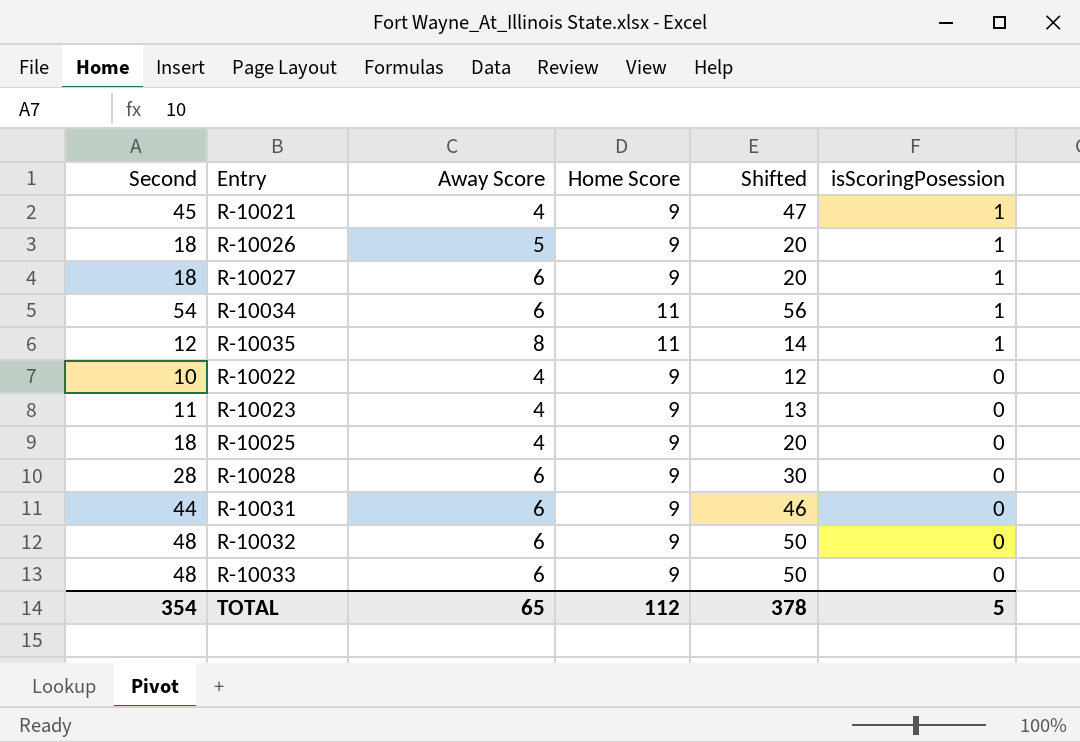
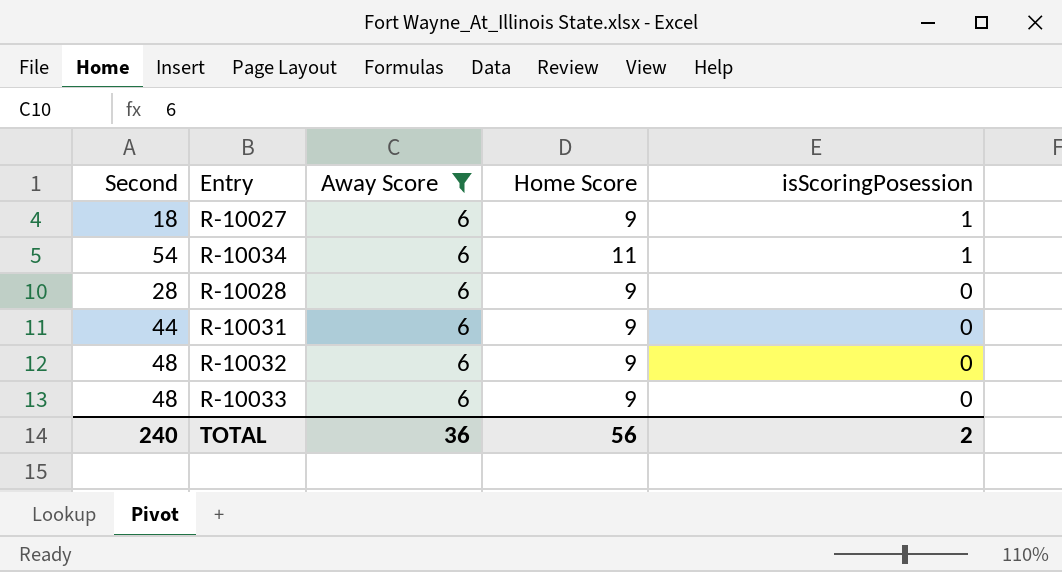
filter: none -> Away Score = 6
column Shifted | formula: [Second] + 2 -> none
TOTAL | Second: 354 -> 240
TOTAL | Away Score: 65 -> 36
TOTAL | Home Score: 112 -> 56
TOTAL | isScoringPosession: 5 -> 2

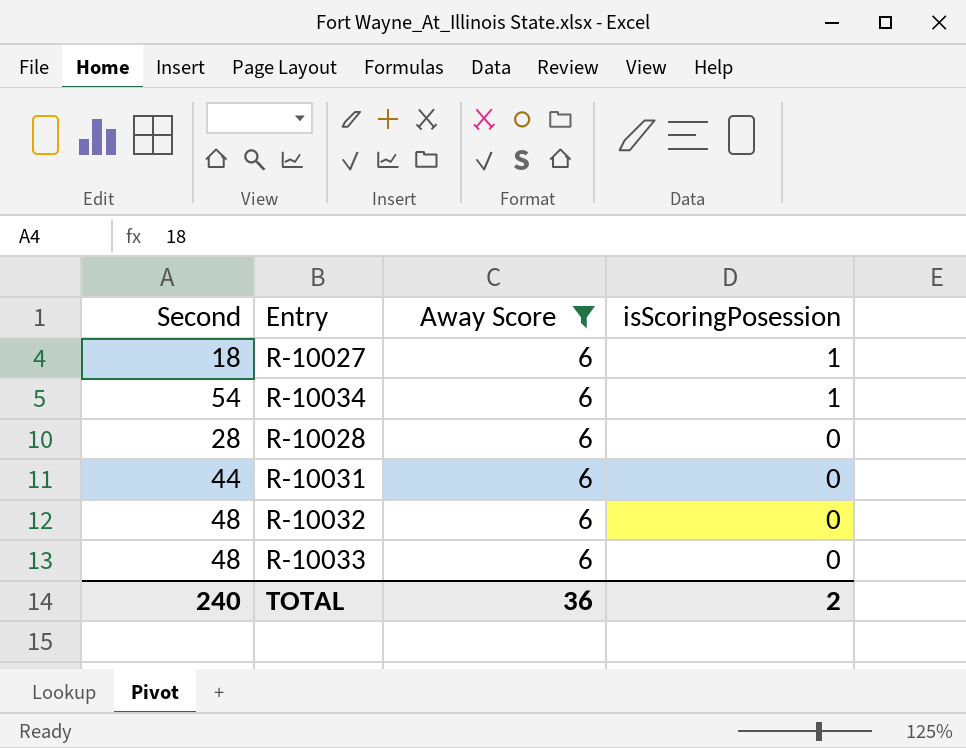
column Home Score | position: 4 -> none

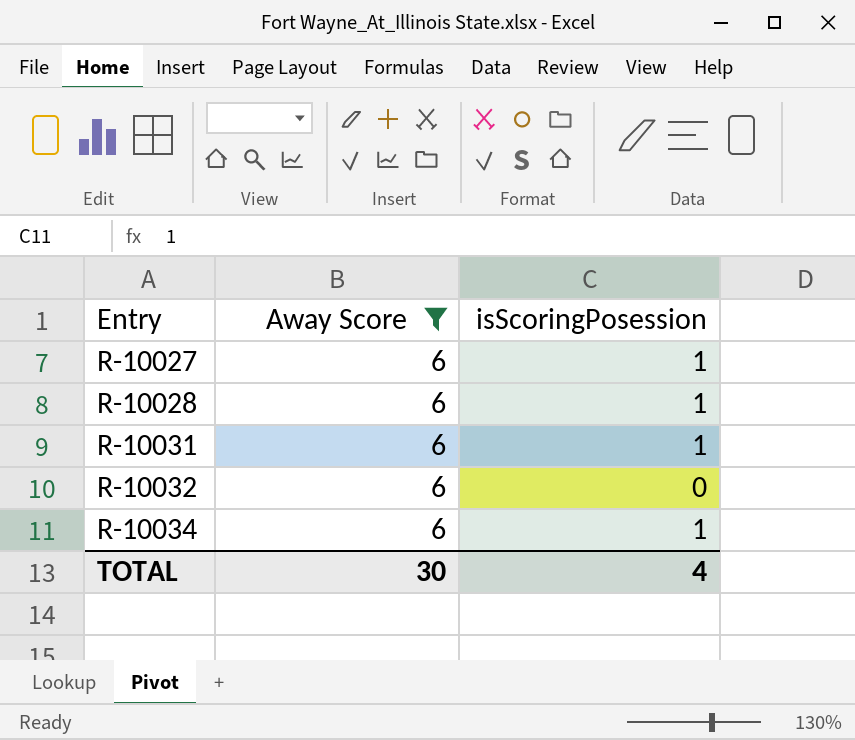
row order: isScoringPosession descending -> Entry ascending
column Second | position: 1 -> none
row R-10033: 48 | 6 | 0 -> none
R-10028 | isScoringPosession: 0 -> 1
R-10031 | isScoringPosession: 0 -> 1
TOTAL | Away Score: 36 -> 30
TOTAL | isScoringPosession: 2 -> 4

